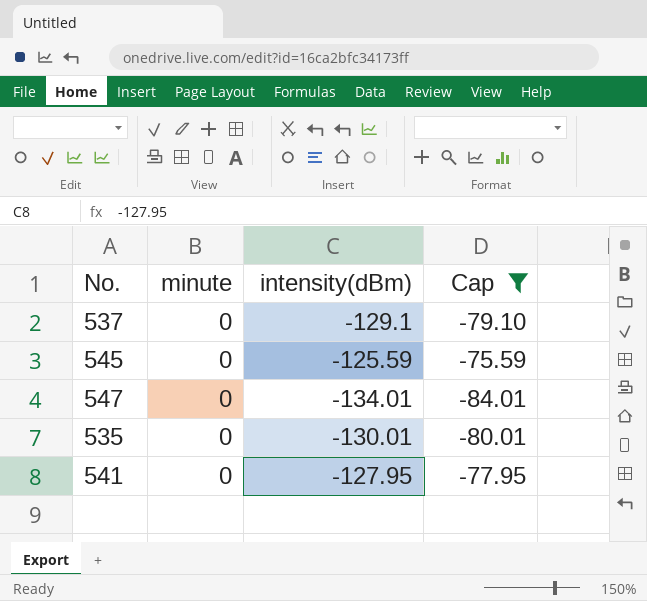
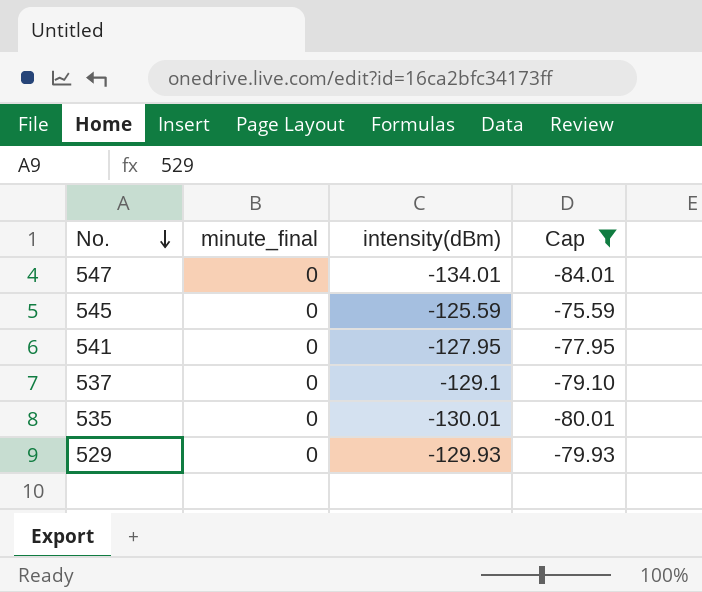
row order: none -> No. descending
column name: minute -> minute_final
row 529: none -> 0 | -129.93 | -79.93

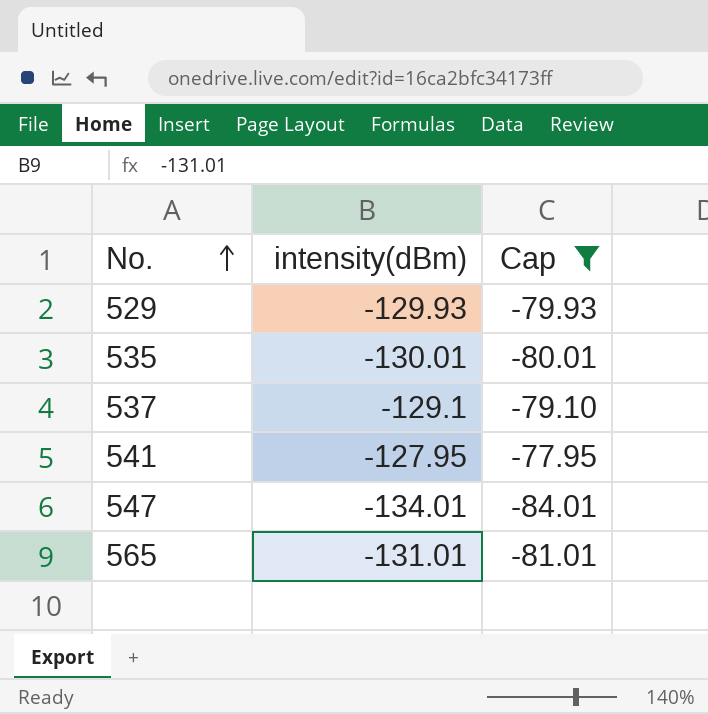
row order: No. descending -> No. ascending
column minute_final | position: 2 -> none
row 545: 0 | -125.59 | -75.59 -> none
row 565: none -> -131.01 | -81.01

